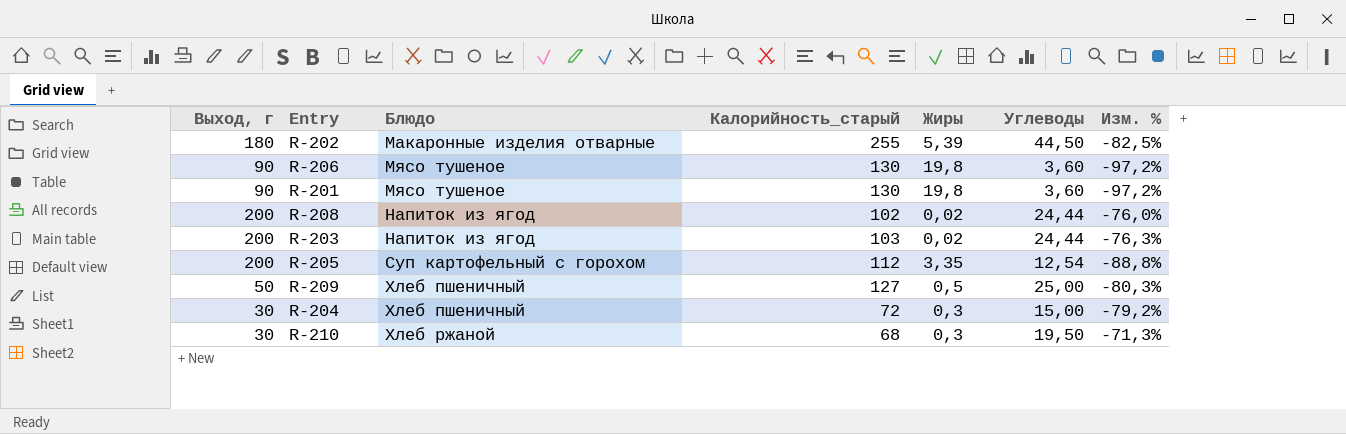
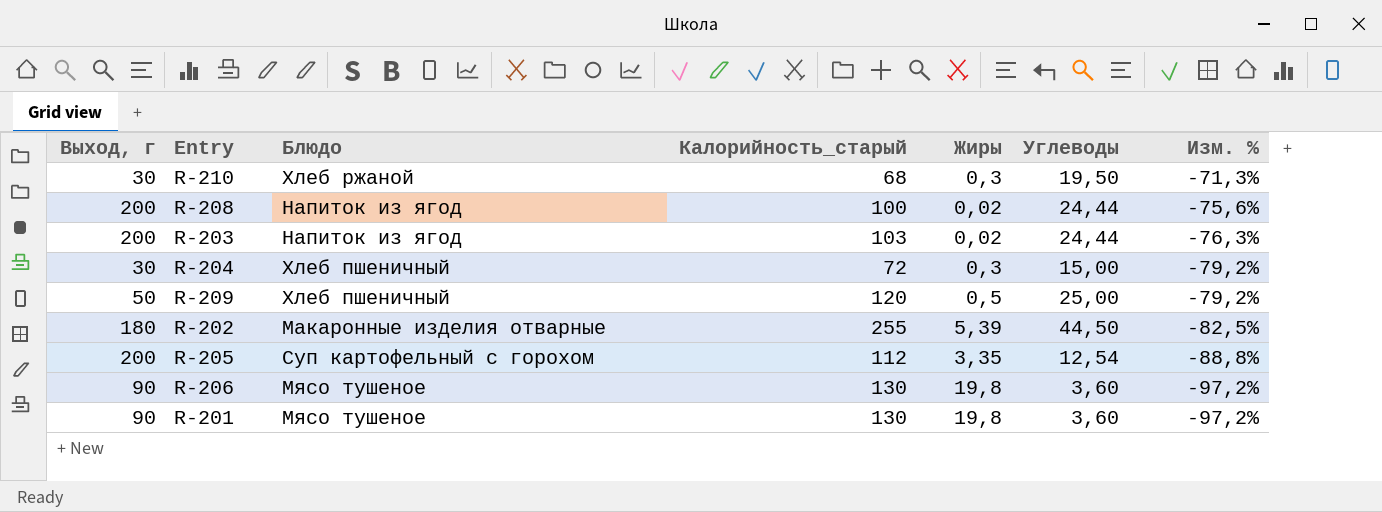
row order: Блюдо ascending -> Изм. % descending
R-208 | Калорийность_старый: 102 -> 100
R-208 | Изм. %: -76,0% -> -75,6%
R-209 | Калорийность_старый: 127 -> 120
R-209 | Изм. %: -80,3% -> -79,2%

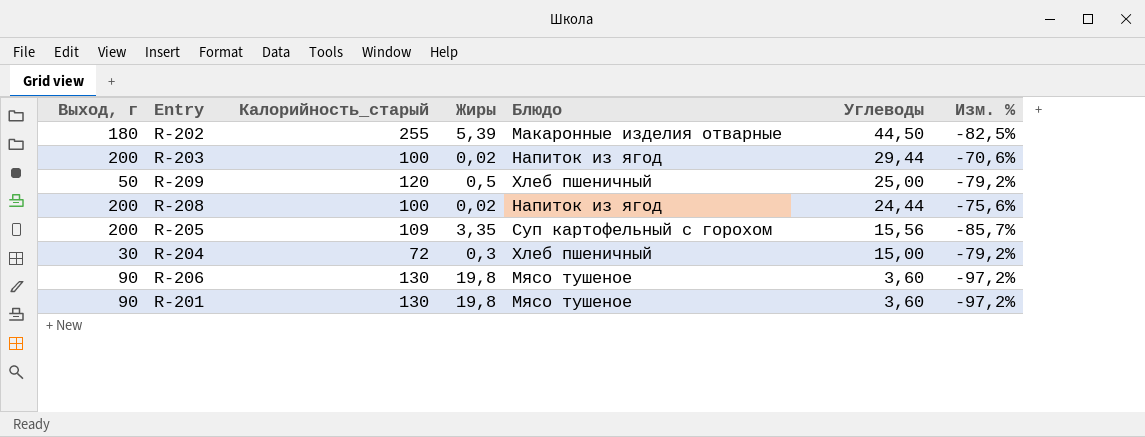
row order: Изм. % descending -> Углеводы descending
column Блюдо | position: 3 -> 5
row R-210: 30 | Хлеб ржаной | 68 | 0,3 | 19,50 | -71,3% -> none
R-203 | Калорийность_старый: 103 -> 100
R-203 | Углеводы: 24,44 -> 29,44
R-203 | Изм. %: -76,3% -> -70,6%
R-205 | Калорийность_старый: 112 -> 109
R-205 | Углеводы: 12,54 -> 15,56
R-205 | Изм. %: -88,8% -> -85,7%

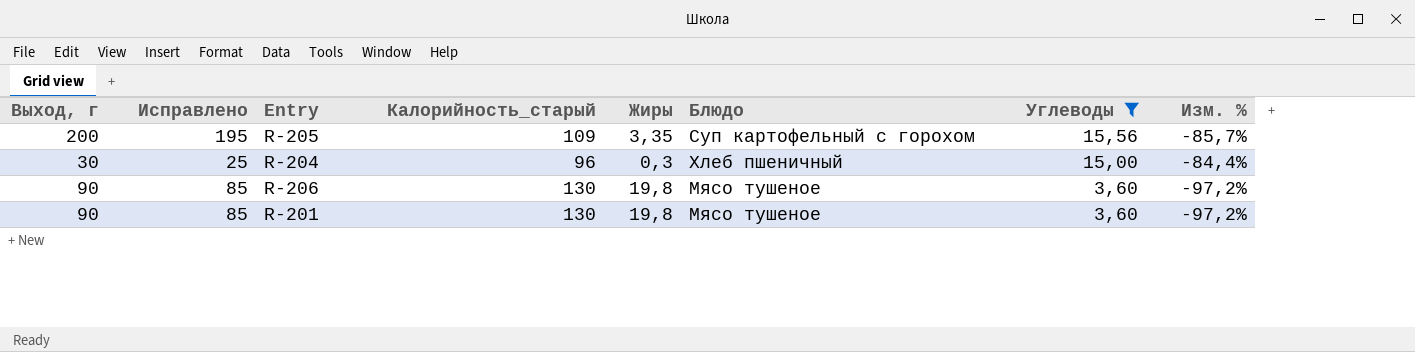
filter: none -> Углеводы <= 15,56
column Исправлено | formula: none -> [Выход, г] - 5
R-204 | Калорийность_старый: 72 -> 96
R-204 | Изм. %: -79,2% -> -84,4%

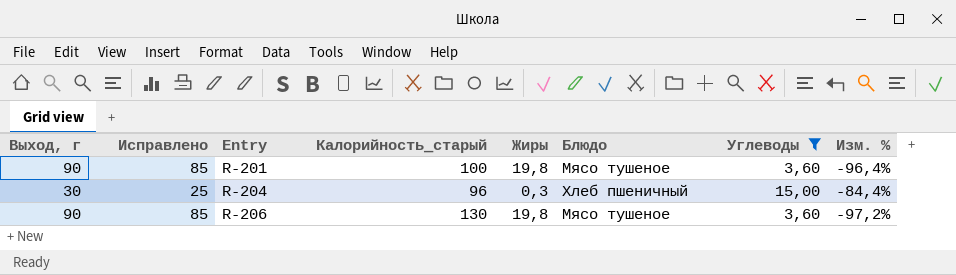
row order: Углеводы descending -> Entry ascending
row R-205: 200 | 195 | 109 | 3,35 | Суп картофельный с горохом | 15,56 | -85,7% -> none
R-201 | Калорийность_старый: 130 -> 100
R-201 | Изм. %: -97,2% -> -96,4%

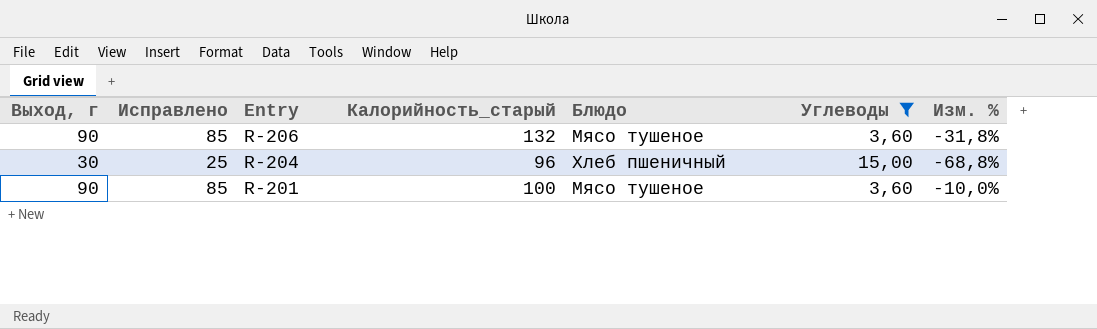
row order: Entry ascending -> Entry descending
column Жиры | position: 5 -> none
column Изм. % | formula: ([Углеводы] - [Калорийность_старый]) / [Калорийность_старый] -> ([Выход, г] - [Калорийность_старый]) / [Калорийность_старый]
R-206 | Калорийность_старый: 130 -> 132

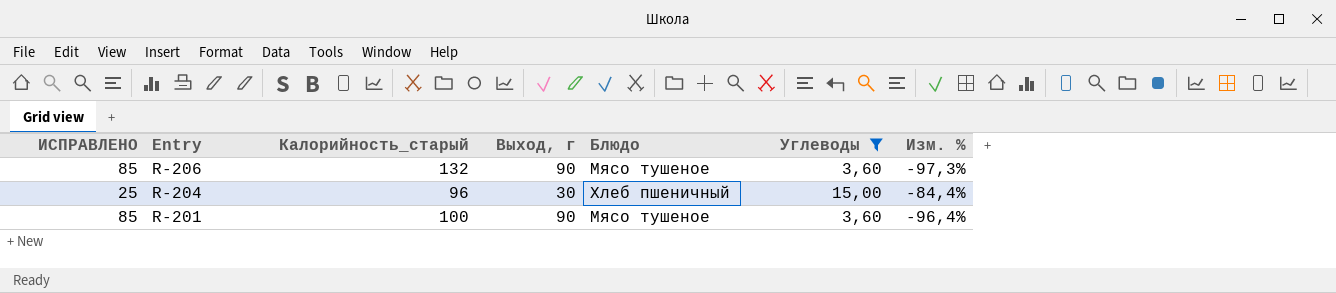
column name: Исправлено -> ИСПРАВЛЕНО
column Выход, г | position: 1 -> 4
column Изм. % | formula: ([Выход, г] - [Калорийность_старый]) / [Калорийность_старый] -> ([Углеводы] - [Калорийность_старый]) / [Калорийность_старый]

